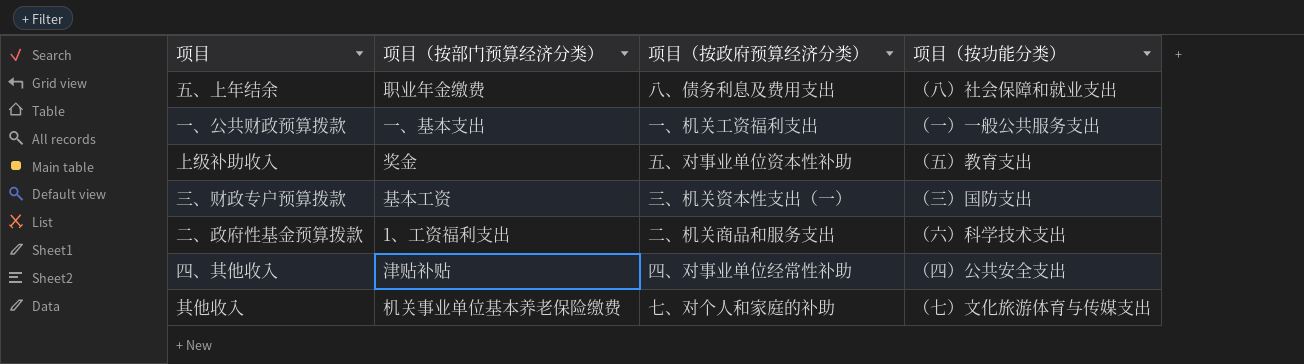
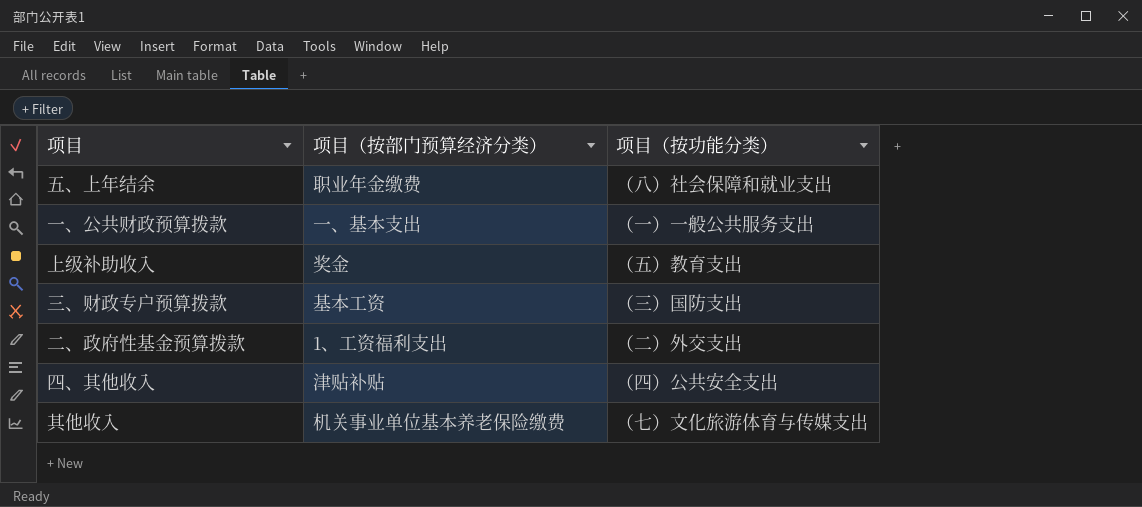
column 项目（按政府预算经济分类） | position: 3 -> none
二、政府性基金预算拨款 | 项目（按功能分类）: （六）科学技术支出 -> （二）外交支出

